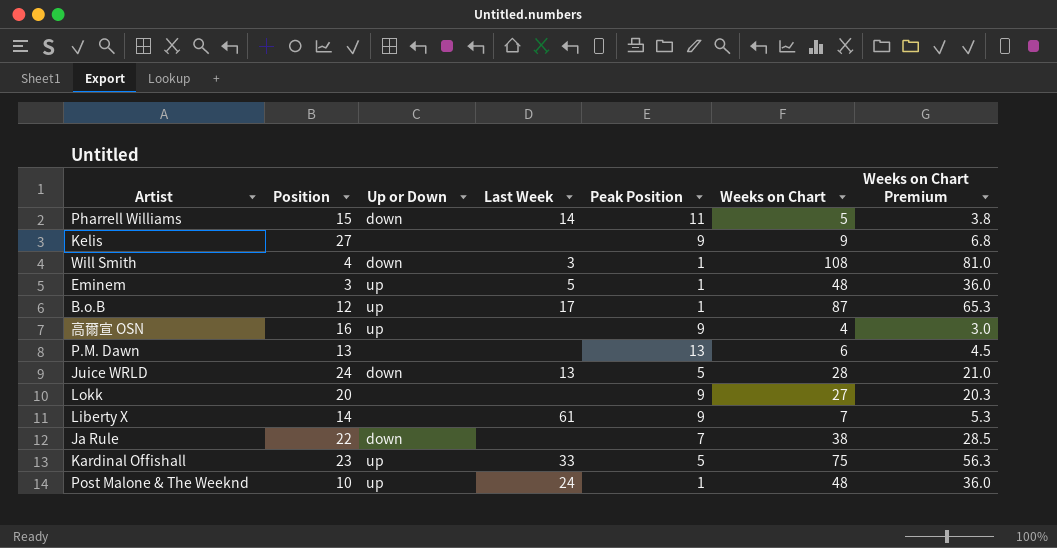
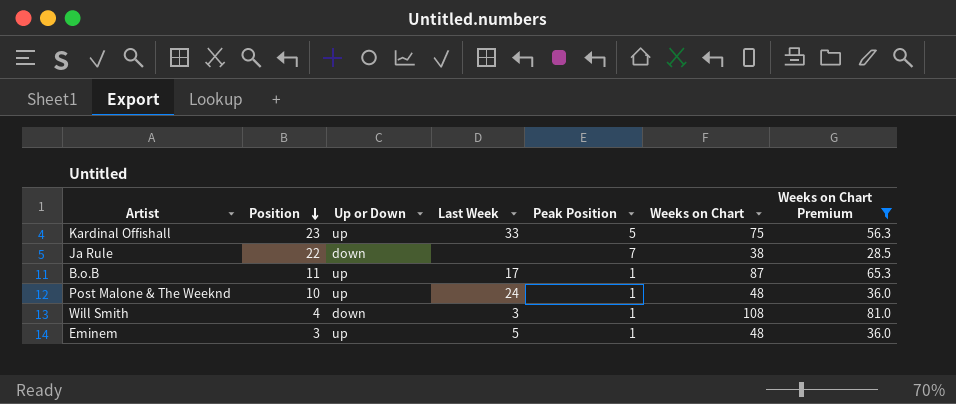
filter: none -> Weeks on Chart Premium >= 28.5
row order: none -> Position descending
B.o.B | Position: 12 -> 11

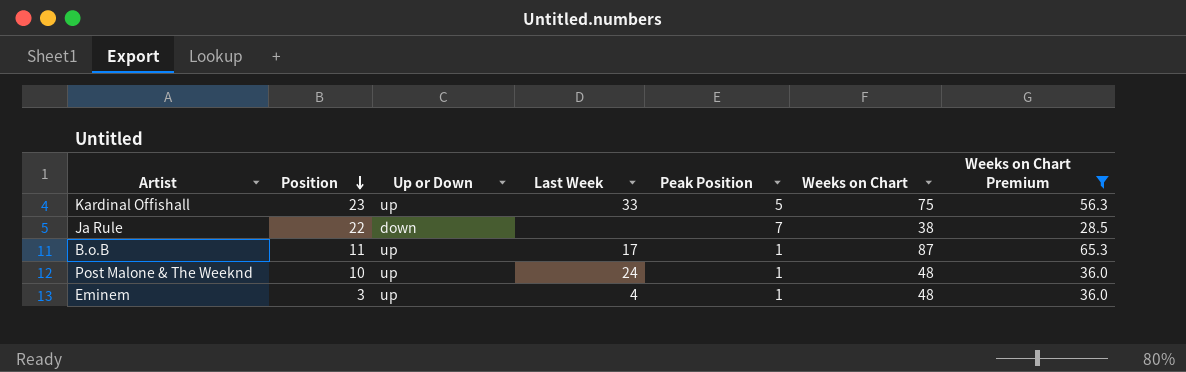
row Will Smith: 4 | down | 3 | 1 | 108 | 81.0 -> none
Eminem | Last Week: 5 -> 4

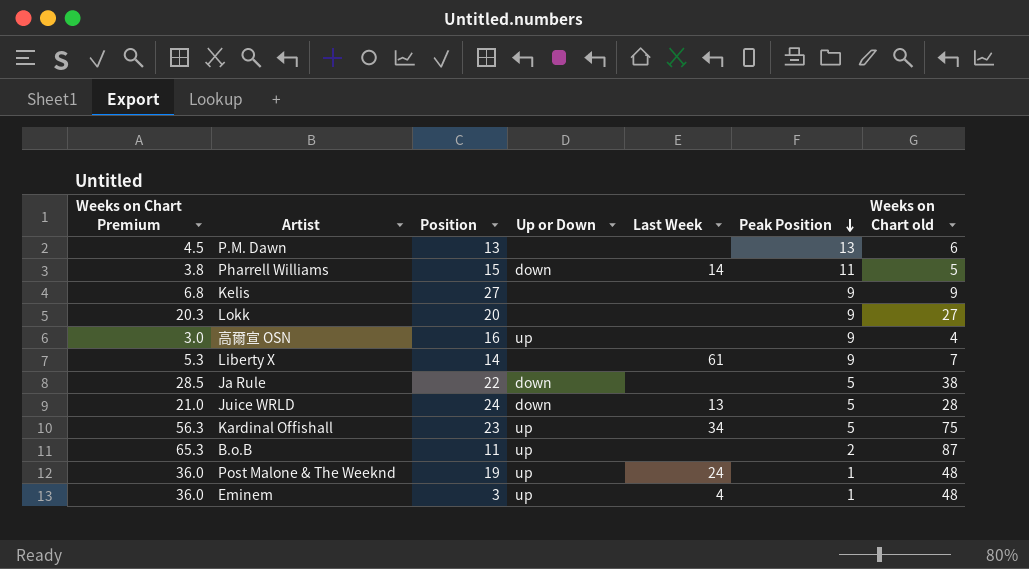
filter: Weeks on Chart Premium >= 28.5 -> none
row order: Position descending -> Peak Position descending
column Weeks on Chart Premium | position: 7 -> 1
column name: Weeks on Chart -> Weeks on Chart old
Ja Rule | Peak Position: 7 -> 5
Kardinal Offishall | Last Week: 33 -> 34
B.o.B | Last Week: 17 -> none
B.o.B | Peak Position: 1 -> 2
Post Malone & The Weeknd | Position: 10 -> 19

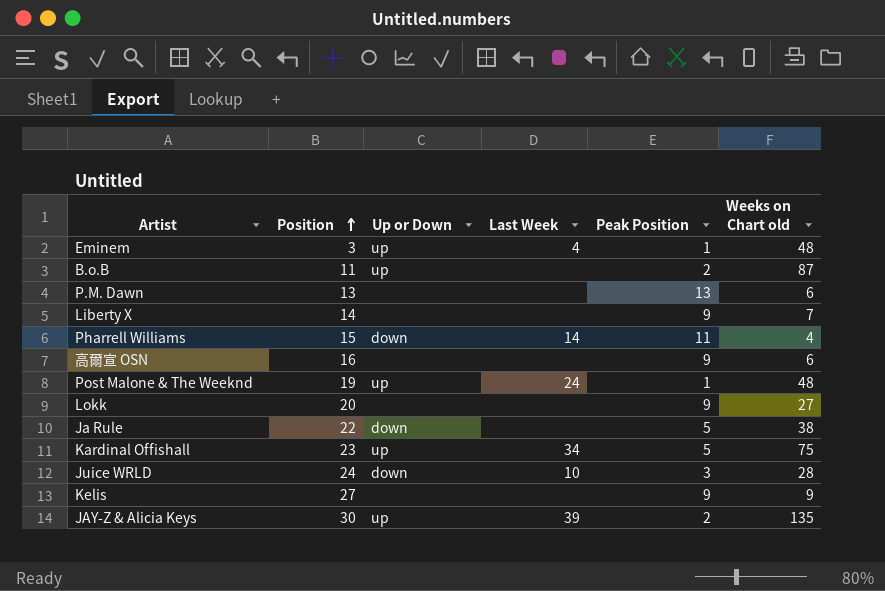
row order: Peak Position descending -> Position ascending
column Weeks on Chart Premium | formula: [Weeks on Chart old] * 0.75 -> none
Liberty X | Last Week: 61 -> none
Pharrell Williams | Weeks on Chart old: 5 -> 4
高爾宣 OSN | Up or Down: up -> none
高爾宣 OSN | Weeks on Chart old: 4 -> 6
Juice WRLD | Last Week: 13 -> 10
Juice WRLD | Peak Position: 5 -> 3
row JAY-Z & Alicia Keys: none -> 30 | up | 39 | 2 | 135

